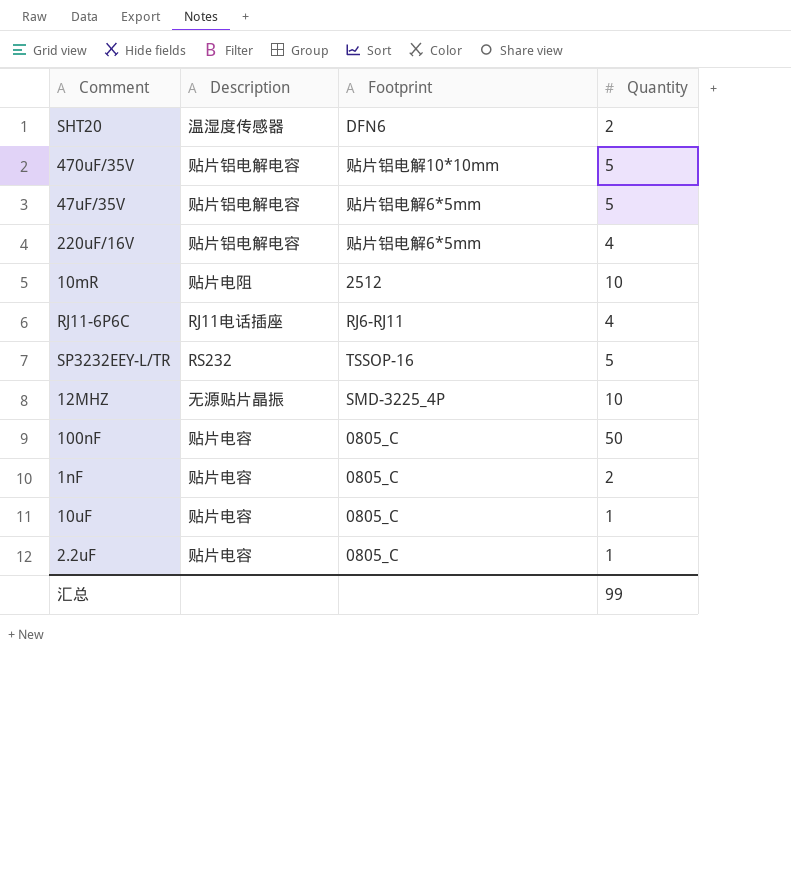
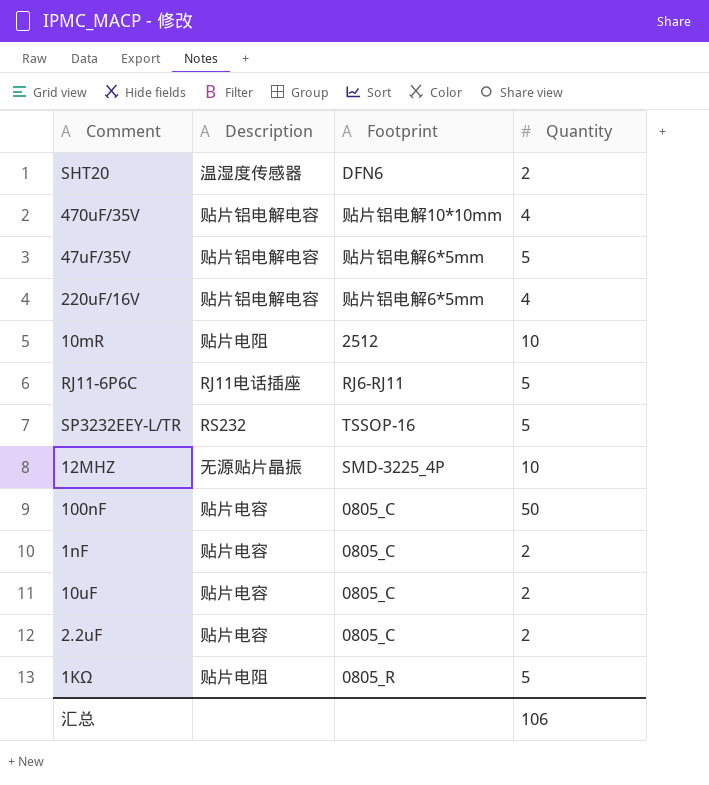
470uF/35V | Quantity: 5 -> 4
RJ11-6P6C | Quantity: 4 -> 5
10uF | Quantity: 1 -> 2
2.2uF | Quantity: 1 -> 2
row 1KΩ: none -> 贴片电阻 | 0805_R | 5
汇总 | Quantity: 99 -> 106

